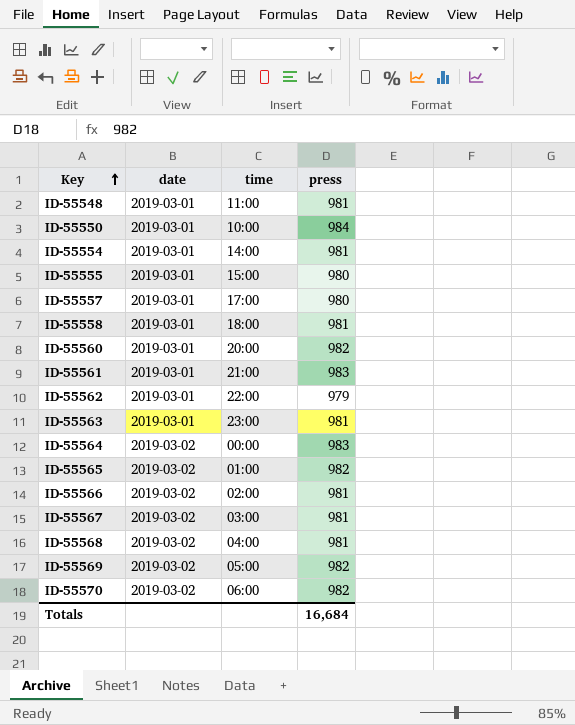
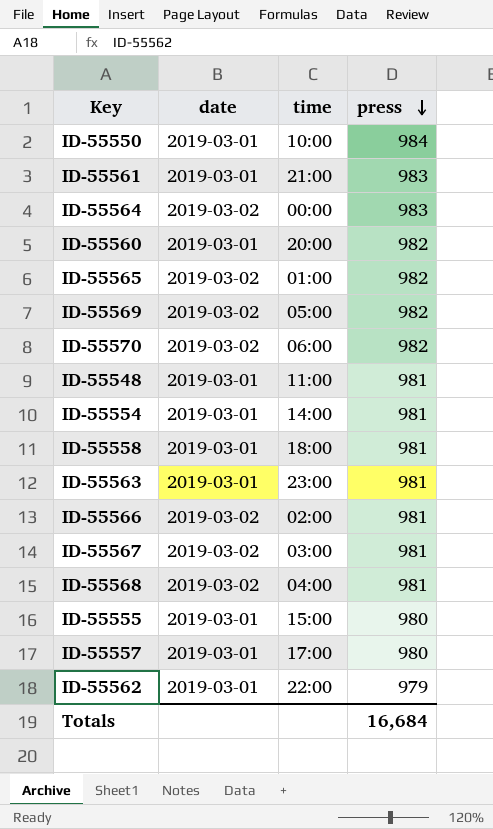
row order: Key ascending -> press descending

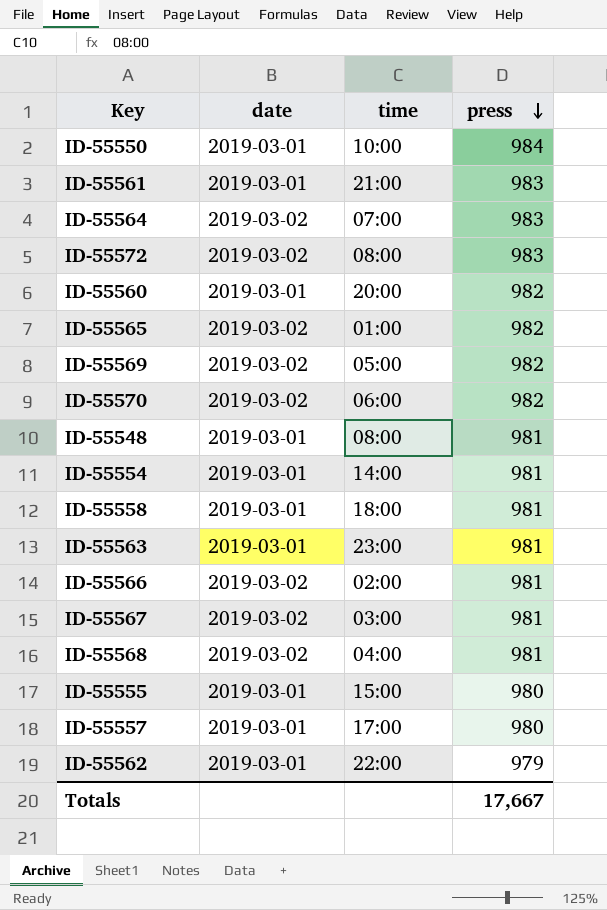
ID-55564 | time: 00:00 -> 07:00
row ID-55572: none -> 2019-03-02 | 08:00 | 983
ID-55548 | time: 11:00 -> 08:00
Totals | press: 16,684 -> 17,667

